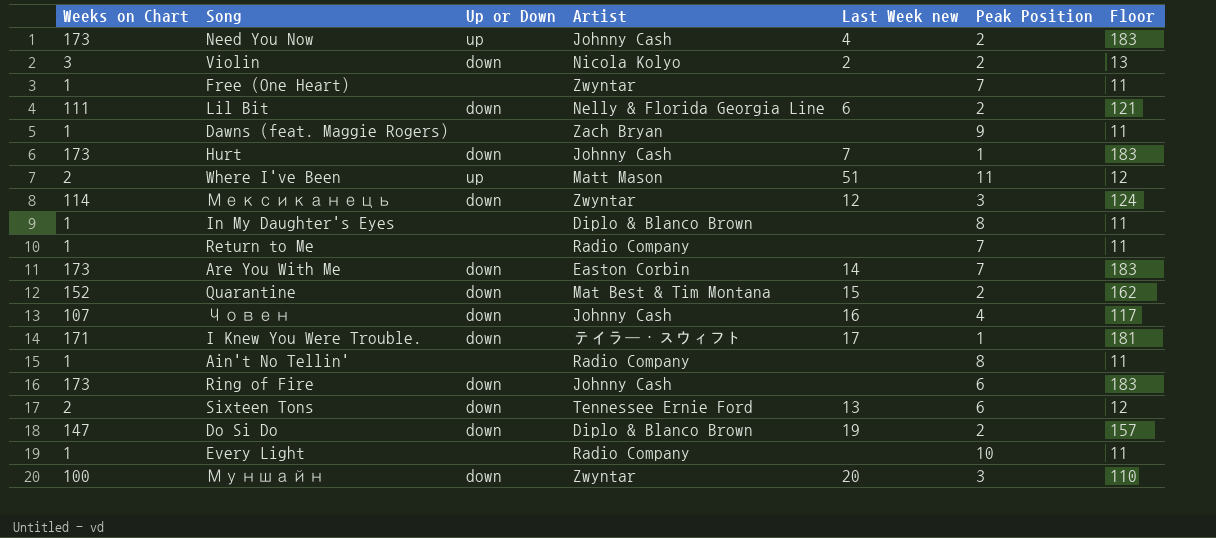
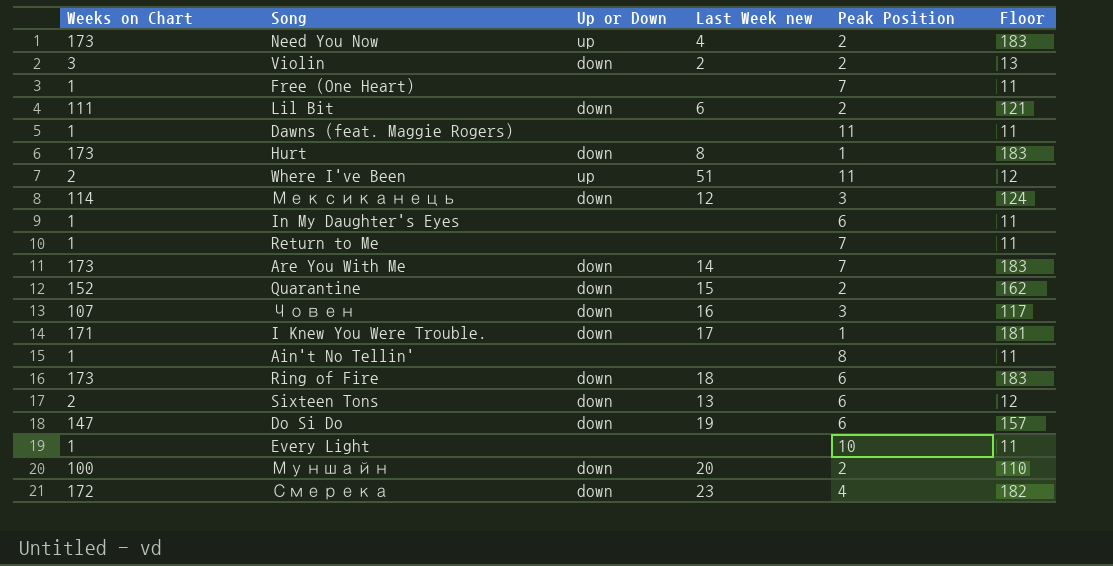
column Artist | position: 4 -> none
Dawns (feat. Maggie Rogers) | Peak Position: 9 -> 11
Hurt | Last Week new: 7 -> 8
In My Daughter's Eyes | Peak Position: 8 -> 6
Човен | Peak Position: 4 -> 3
Ring of Fire | Last Week new: none -> 18
Do Si Do | Peak Position: 2 -> 6
Муншайн | Peak Position: 3 -> 2
row Смерека: none -> 172 | down | 23 | 4 | 182

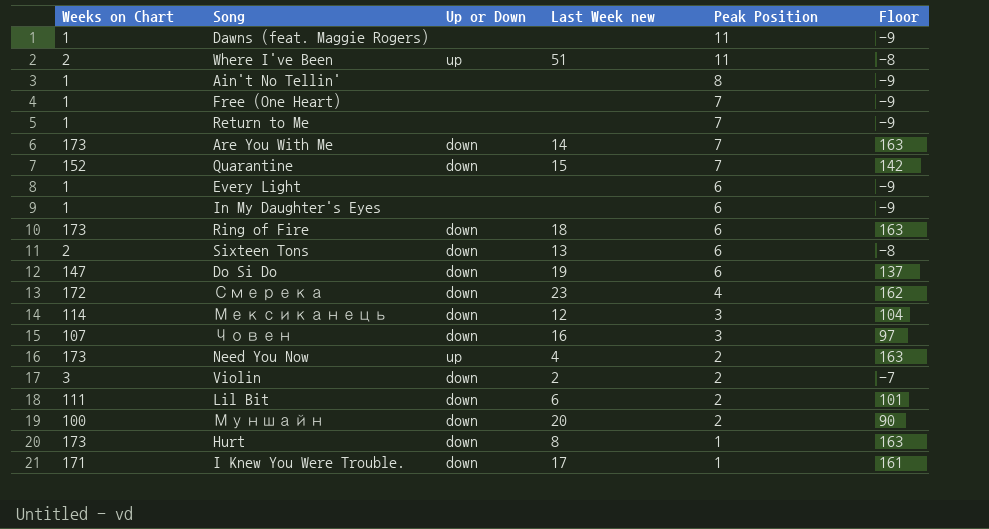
row order: none -> Peak Position descending
column Floor | formula: [Weeks on Chart] + 10 -> [Weeks on Chart] - 10
Quarantine | Peak Position: 2 -> 7
Every Light | Peak Position: 10 -> 6

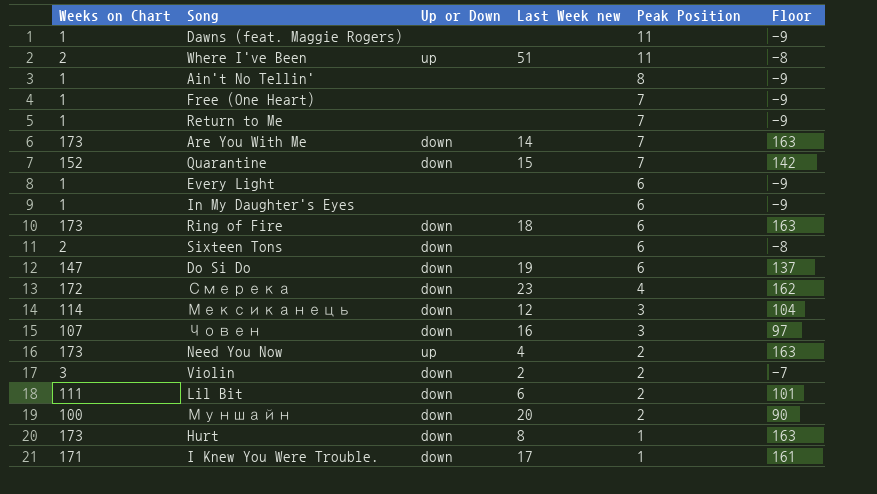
Sixteen Tons | Last Week new: 13 -> none

